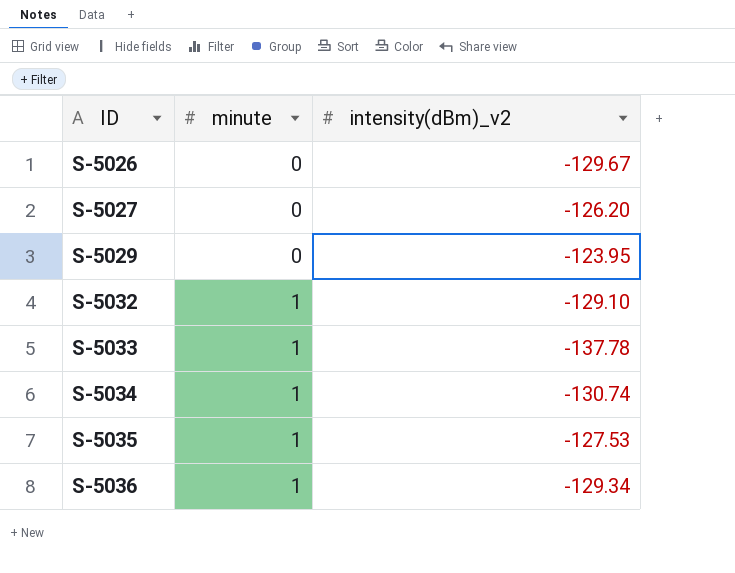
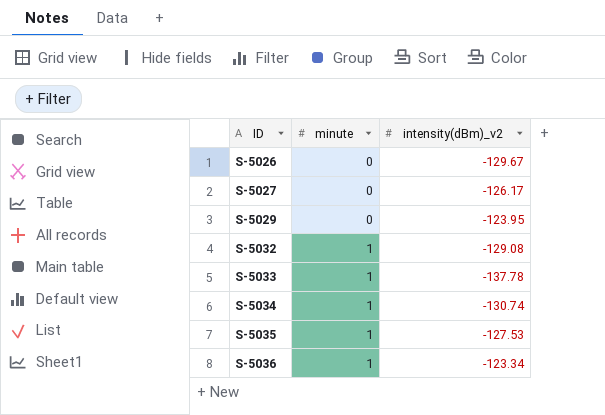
S-5027 | intensity(dBm)_v2: -126.20 -> -126.17
S-5032 | intensity(dBm)_v2: -129.10 -> -129.08
S-5036 | intensity(dBm)_v2: -129.34 -> -123.34

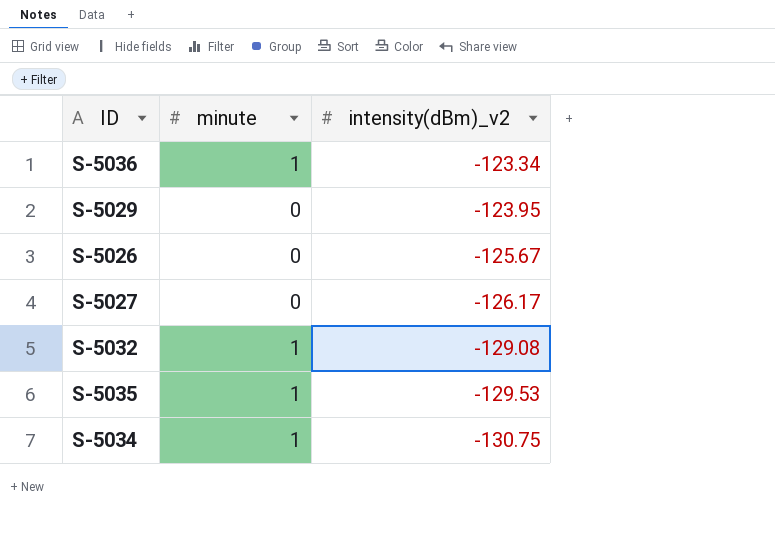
row order: ID ascending -> intensity(dBm)_v2 descending
row S-5033: 1 | -137.78 -> none
S-5026 | intensity(dBm)_v2: -129.67 -> -125.67
S-5035 | intensity(dBm)_v2: -127.53 -> -129.53
S-5034 | intensity(dBm)_v2: -130.74 -> -130.75

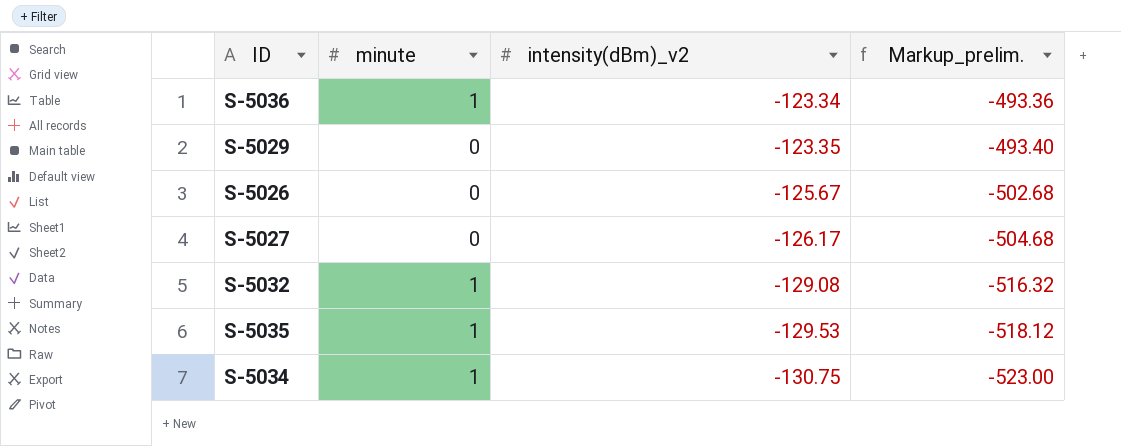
column Markup_prelim. | formula: none -> [intensity(dBm)_v2] * 4
S-5029 | intensity(dBm)_v2: -123.95 -> -123.35

